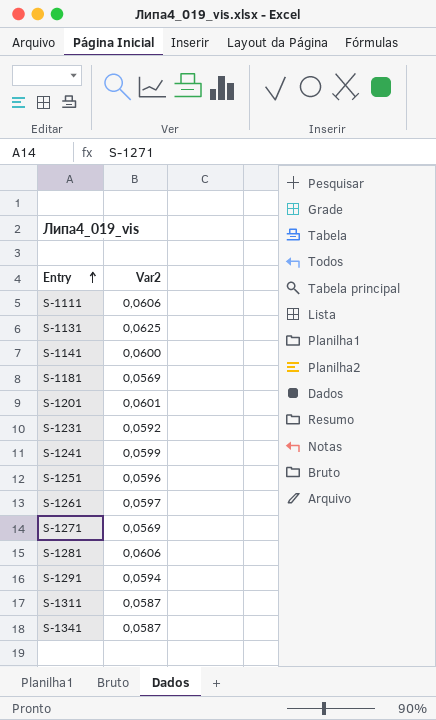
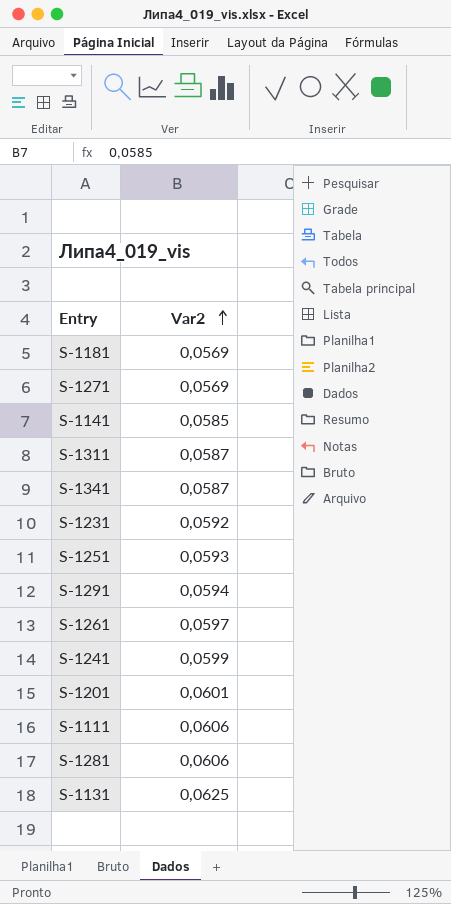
row order: Entry ascending -> Var2 ascending
S-1141 | Var2: 0,0600 -> 0,0585
S-1251 | Var2: 0,0596 -> 0,0593

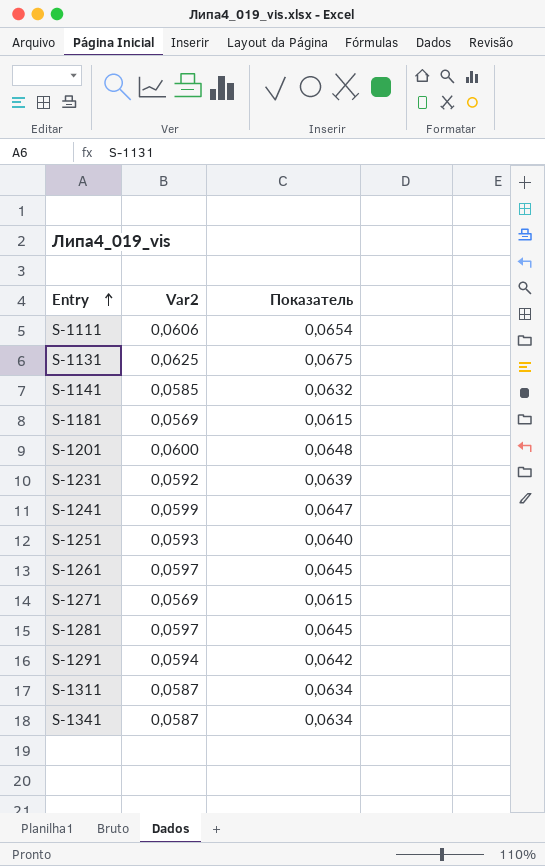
row order: Var2 ascending -> Entry ascending
column Показатель | formula: none -> [Var2] * 1,08
S-1201 | Var2: 0,0601 -> 0,0600
S-1281 | Var2: 0,0606 -> 0,0597

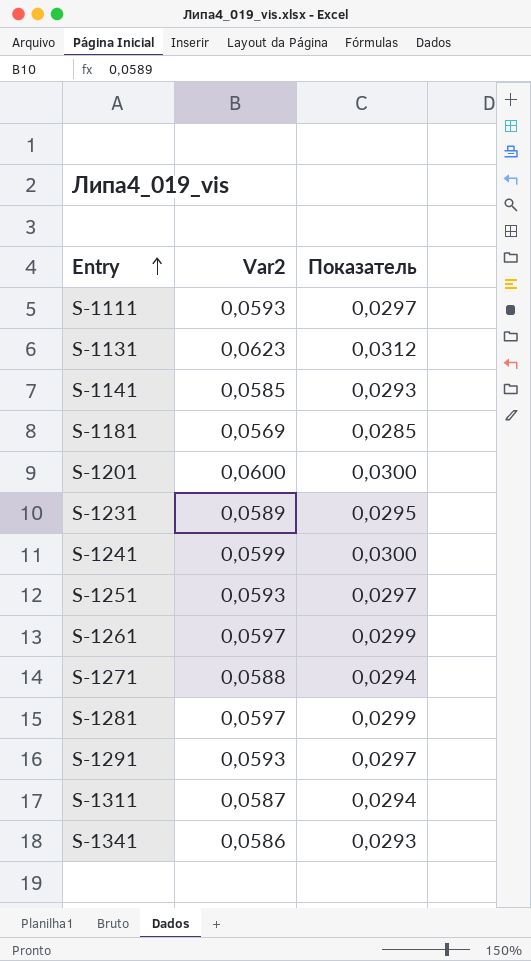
column Показатель | formula: [Var2] * 1,08 -> [Var2] * 0,5
S-1111 | Var2: 0,0606 -> 0,0593
S-1131 | Var2: 0,0625 -> 0,0623
S-1231 | Var2: 0,0592 -> 0,0589
S-1271 | Var2: 0,0569 -> 0,0588
S-1291 | Var2: 0,0594 -> 0,0593
S-1341 | Var2: 0,0587 -> 0,0586

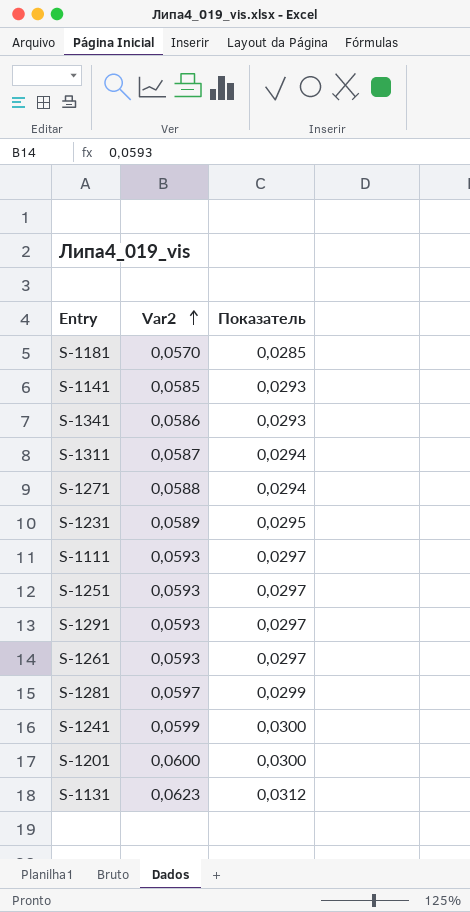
row order: Entry ascending -> Var2 ascending
S-1181 | Var2: 0,0569 -> 0,0570
S-1261 | Var2: 0,0597 -> 0,0593
S-1261 | Показатель: 0,0299 -> 0,0297

